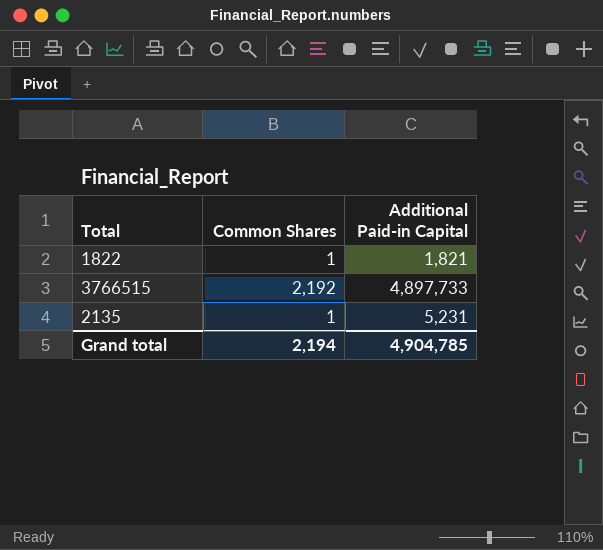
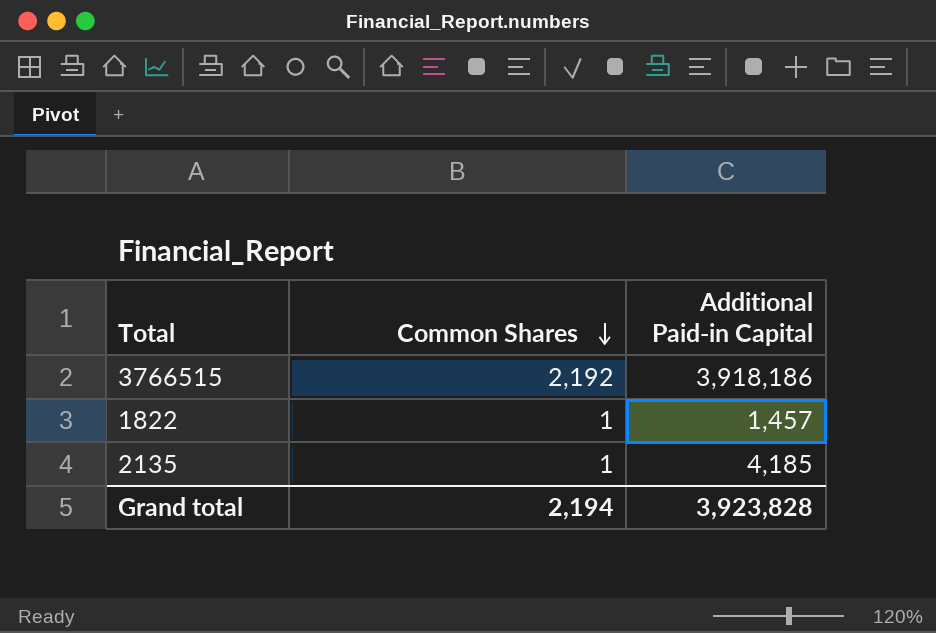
row order: none -> Common Shares descending
3766515 | Additional Paid-in Capital: 4,897,733 -> 3,918,186
1822 | Additional Paid-in Capital: 1,821 -> 1,457
2135 | Additional Paid-in Capital: 5,231 -> 4,185
Grand total | Additional Paid-in Capital: 4,904,785 -> 3,923,828

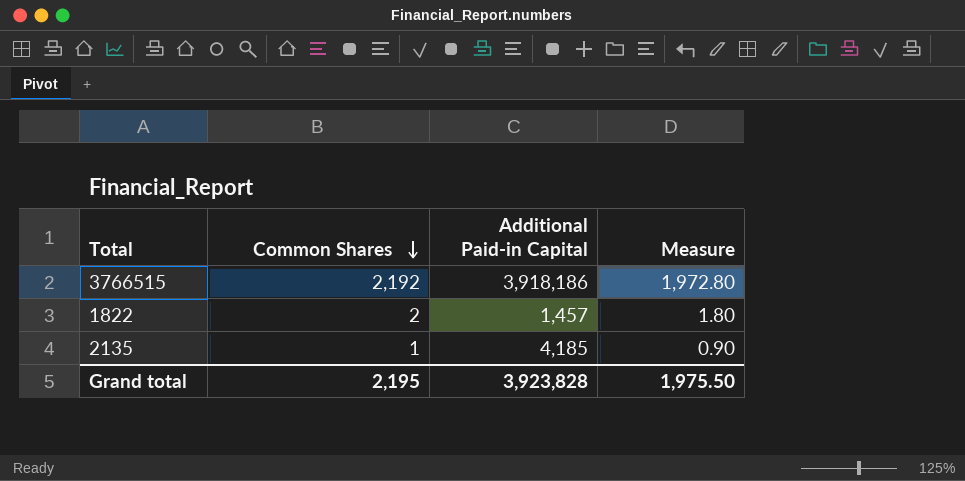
column Measure | formula: none -> [Common Shares] * 0.9
1822 | Common Shares: 1 -> 2
Grand total | Common Shares: 2,194 -> 2,195

